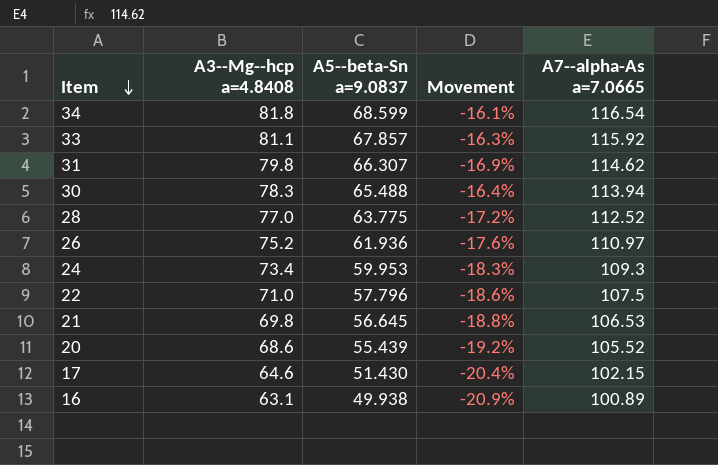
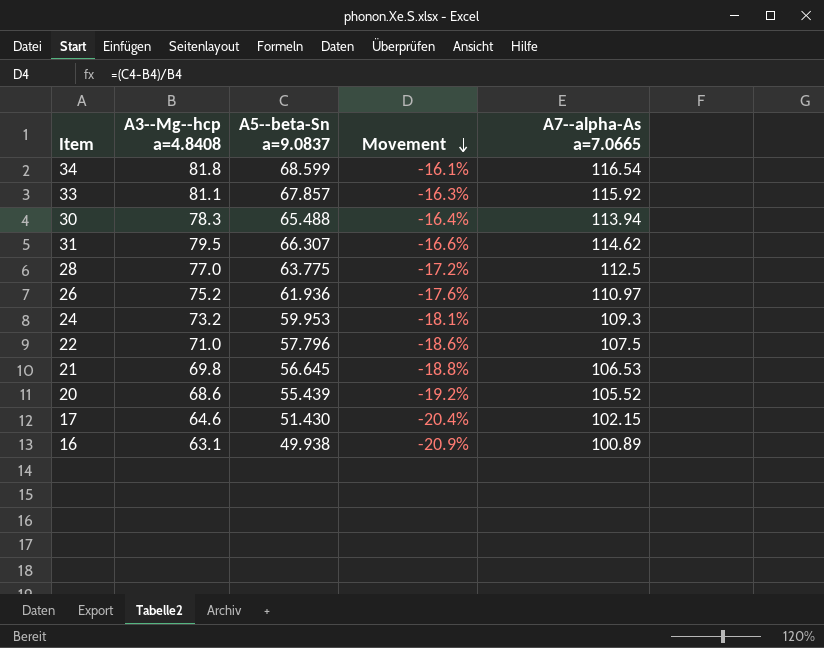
row order: Item descending -> Movement descending
31 | A3--Mg--hcp a=4.8408: 79.8 -> 79.5
31 | Movement: -16.9% -> -16.6%
28 | A7--alpha-As a=7.0665: 112.52 -> 112.5
24 | A3--Mg--hcp a=4.8408: 73.4 -> 73.2
24 | Movement: -18.3% -> -18.1%

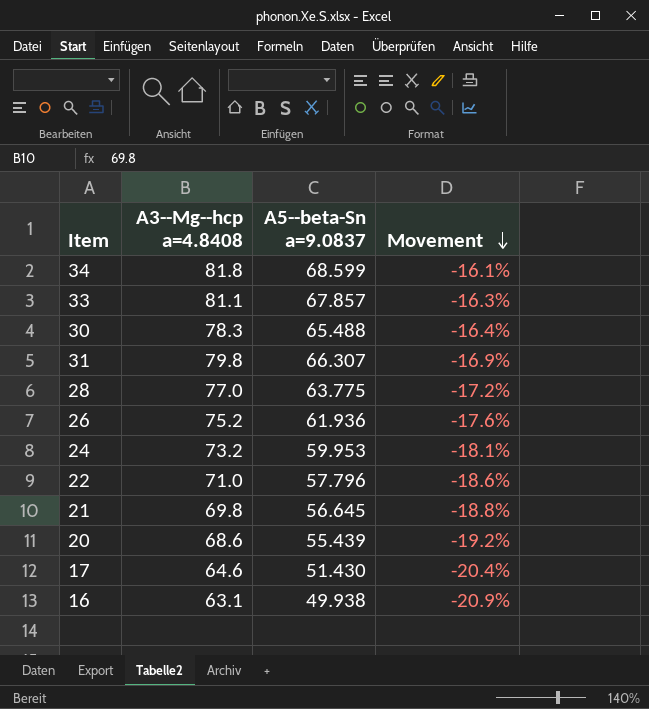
column A7--alpha-As a=7.0665 | position: 5 -> none
31 | A3--Mg--hcp a=4.8408: 79.5 -> 79.8
31 | Movement: -16.6% -> -16.9%

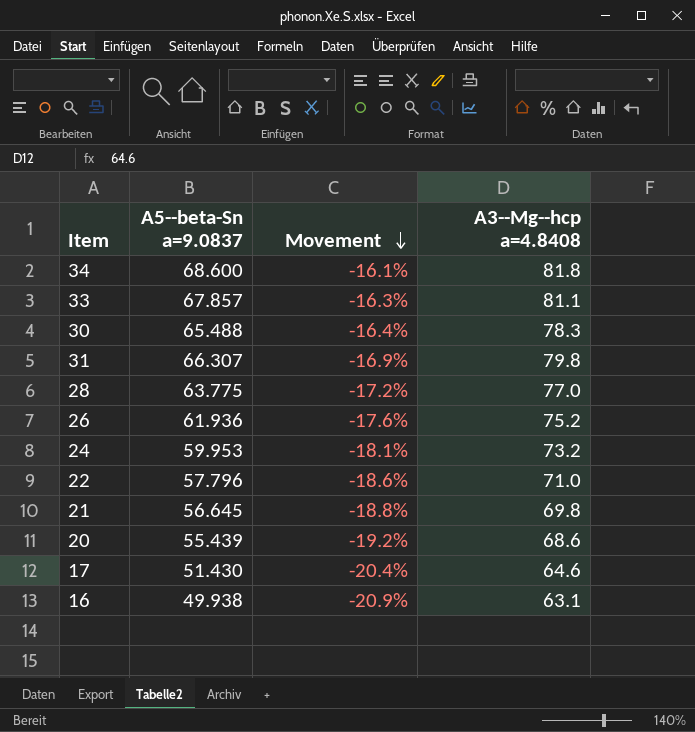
column A3--Mg--hcp a=4.8408 | position: 2 -> 4
34 | A5--beta-Sn a=9.0837: 68.599 -> 68.600

